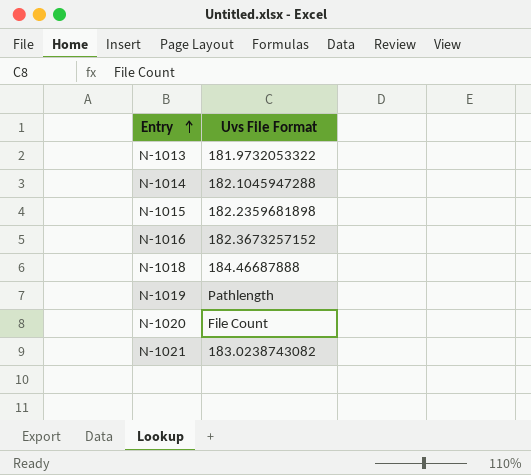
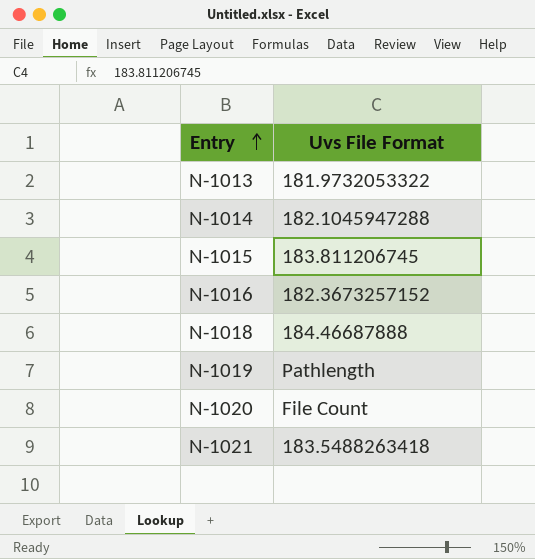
N-1015 | Uvs File Format: 182.2359681898 -> 183.811206745
N-1021 | Uvs File Format: 183.0238743082 -> 183.5488263418

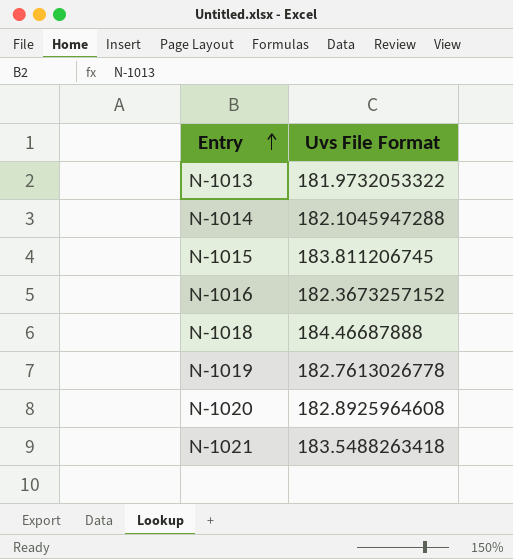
N-1019 | Uvs File Format: Pathlength -> 182.7613026778
N-1020 | Uvs File Format: File Count -> 182.8925964608

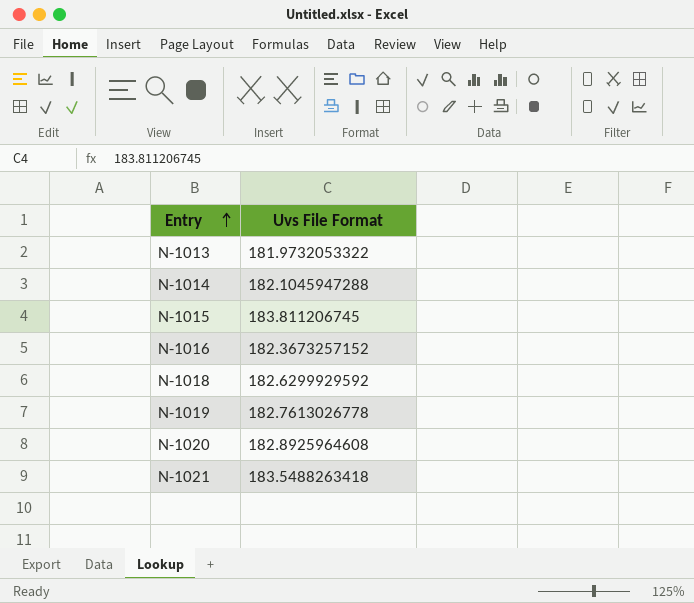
N-1018 | Uvs File Format: 184.46687888 -> 182.6299929592

